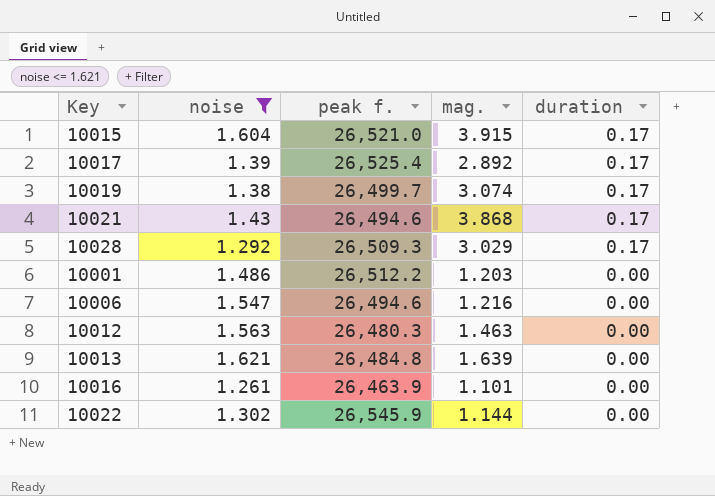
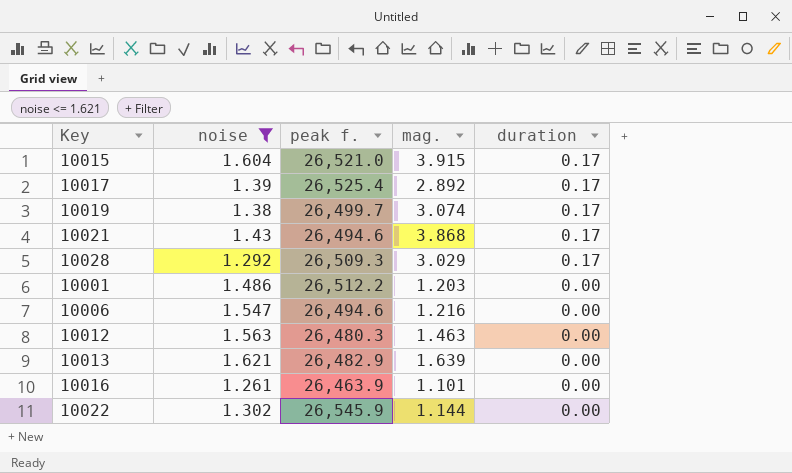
10013 | peak f.: 26,484.8 -> 26,482.9

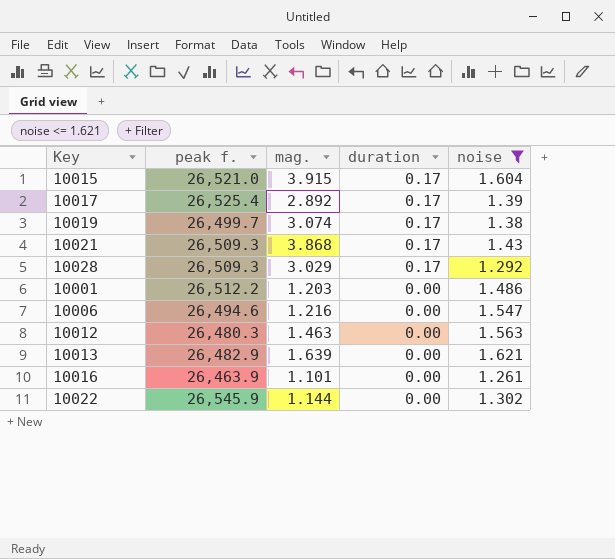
column noise | position: 2 -> 5
10021 | peak f.: 26,494.6 -> 26,509.3

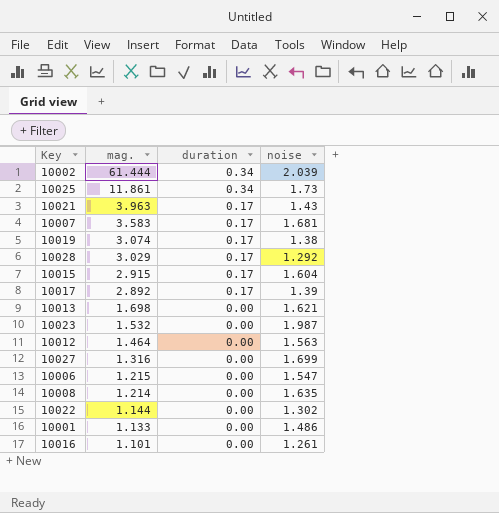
filter: noise <= 1.621 -> none
row order: duration descending -> mag. descending
column peak f. | position: 2 -> none
10021 | mag.: 3.868 -> 3.963
10015 | mag.: 3.915 -> 2.915
10013 | mag.: 1.639 -> 1.698
10012 | mag.: 1.463 -> 1.464
10006 | mag.: 1.216 -> 1.215
10001 | mag.: 1.203 -> 1.133

